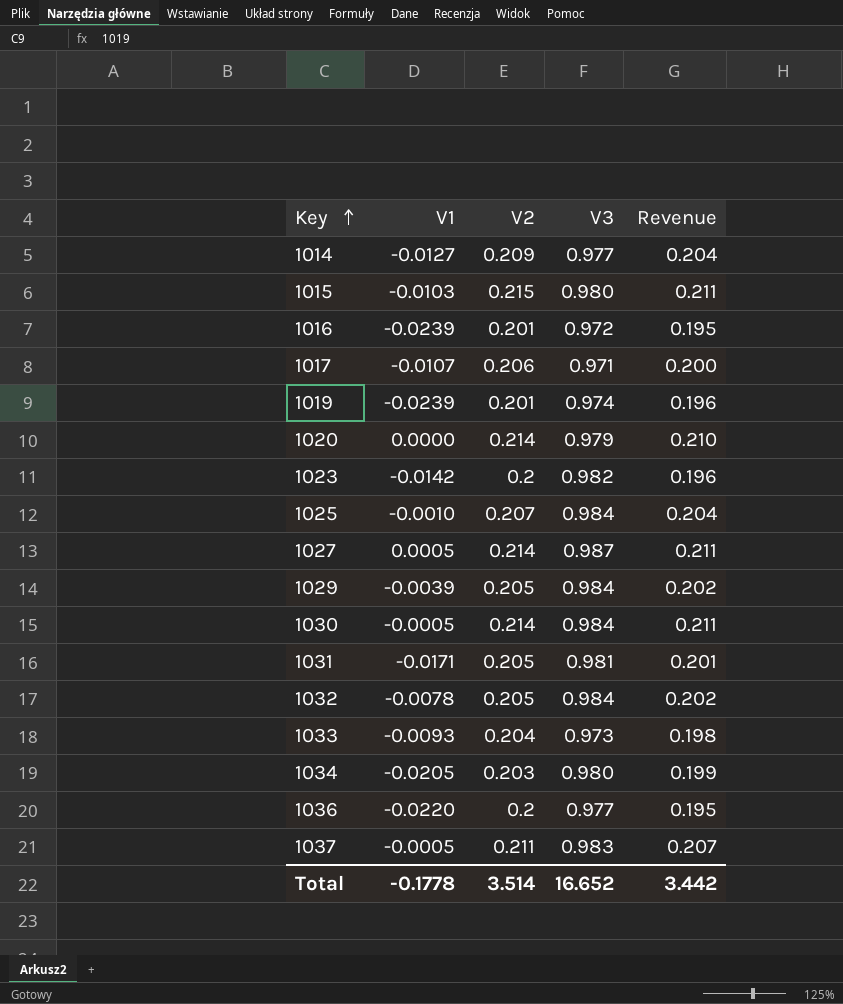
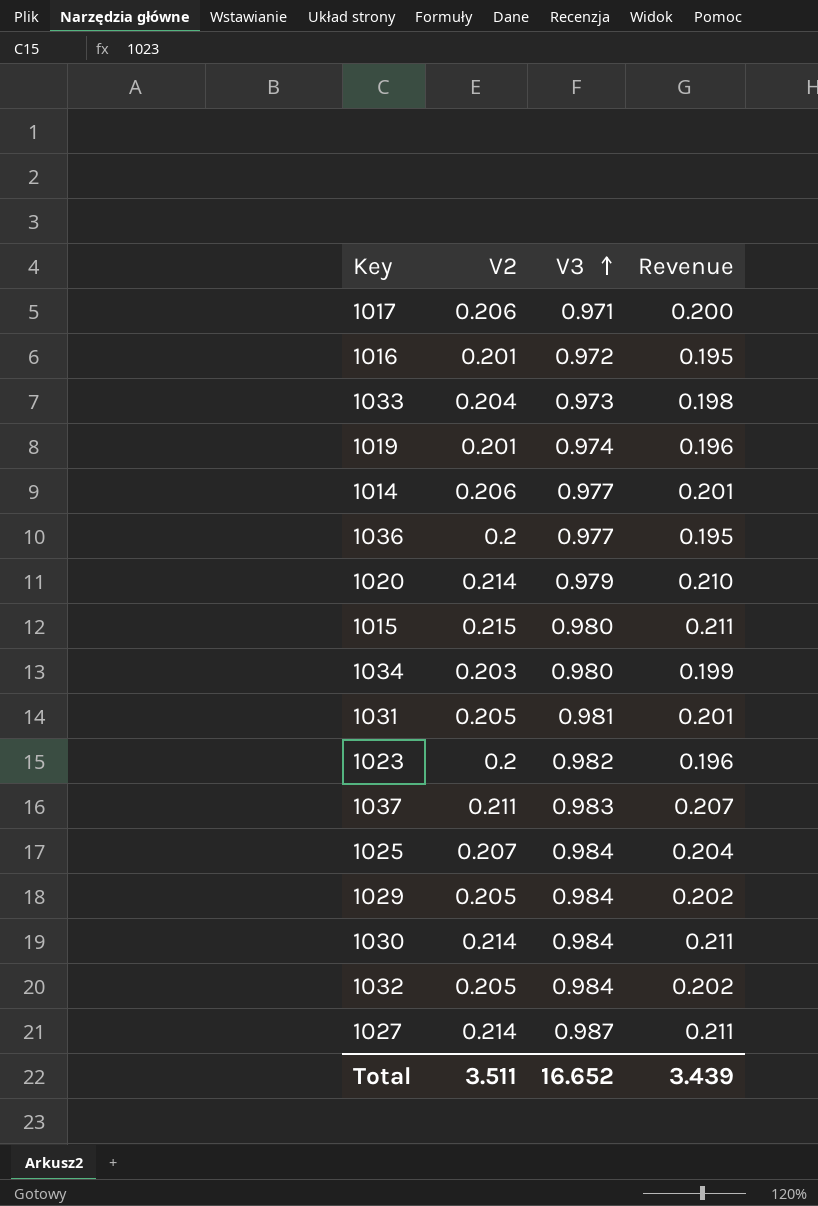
row order: Key ascending -> V3 ascending
column V1 | position: 2 -> none
1014 | V2: 0.209 -> 0.206
1014 | Revenue: 0.204 -> 0.201
Total | V2: 3.514 -> 3.511
Total | Revenue: 3.442 -> 3.439

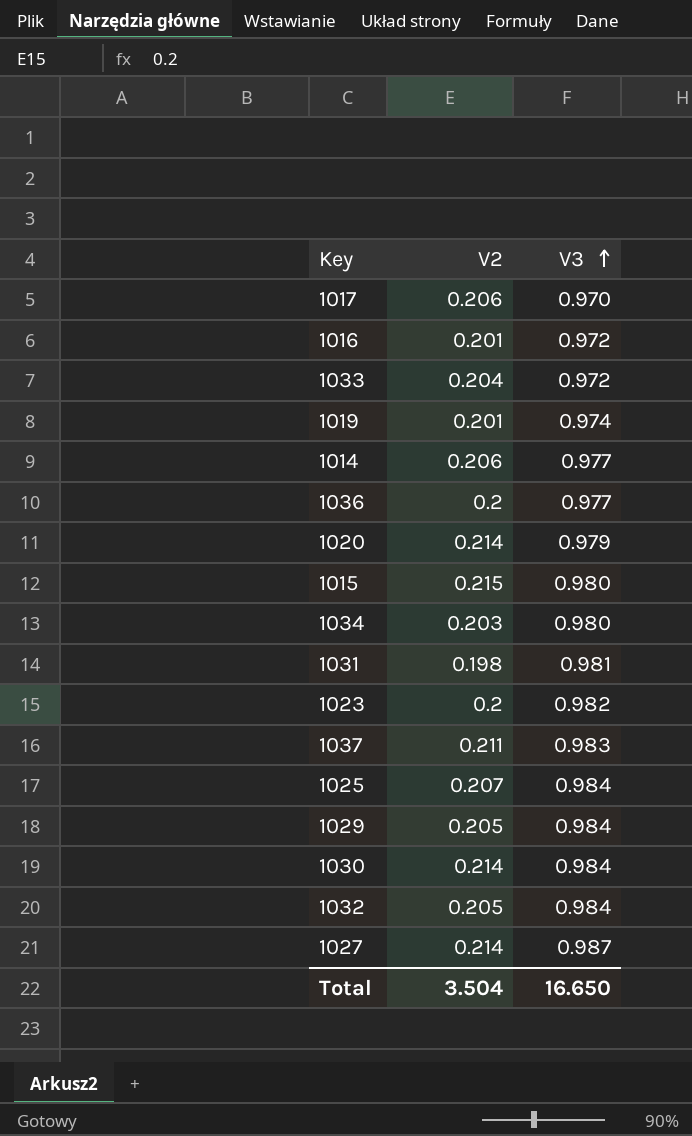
column Revenue | formula: [V2] * [V3] -> none
1017 | V3: 0.971 -> 0.970
1033 | V3: 0.973 -> 0.972
1031 | V2: 0.205 -> 0.198
Total | V2: 3.511 -> 3.504
Total | V3: 16.652 -> 16.650

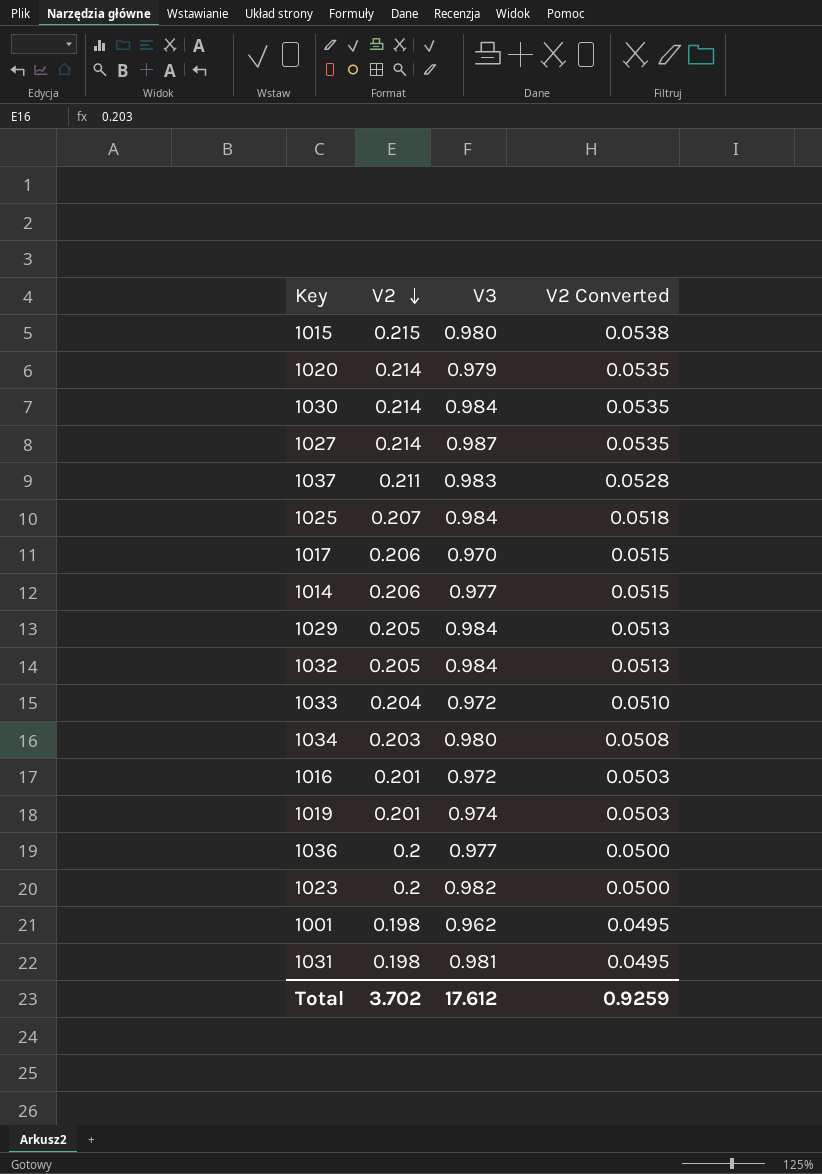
row order: V3 ascending -> V2 descending
column V2 Converted | formula: none -> [V2] * 0.25
row 1001: none -> 0.198 | 0.962 | 0.0495
Total | V2: 3.504 -> 3.702
Total | V3: 16.650 -> 17.612

